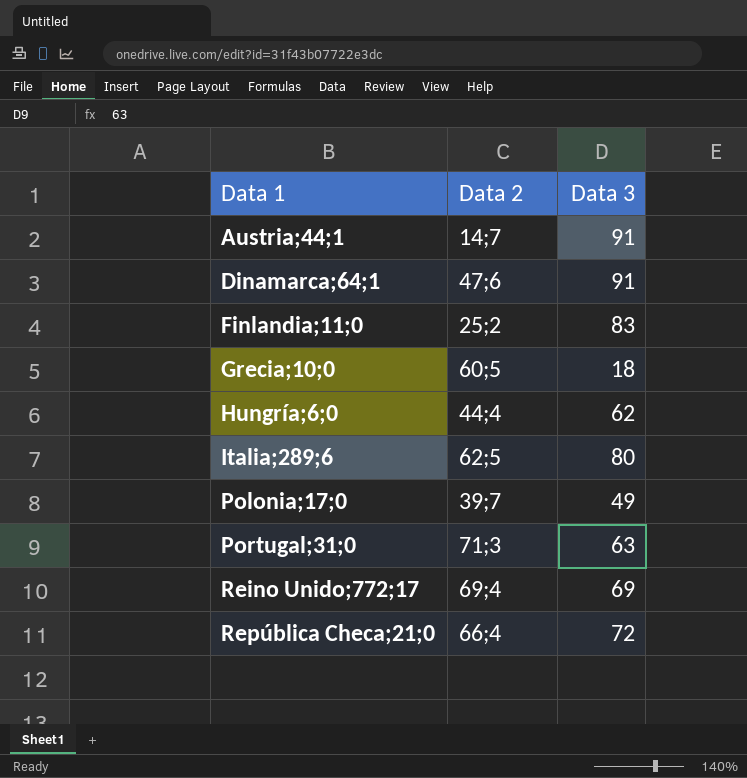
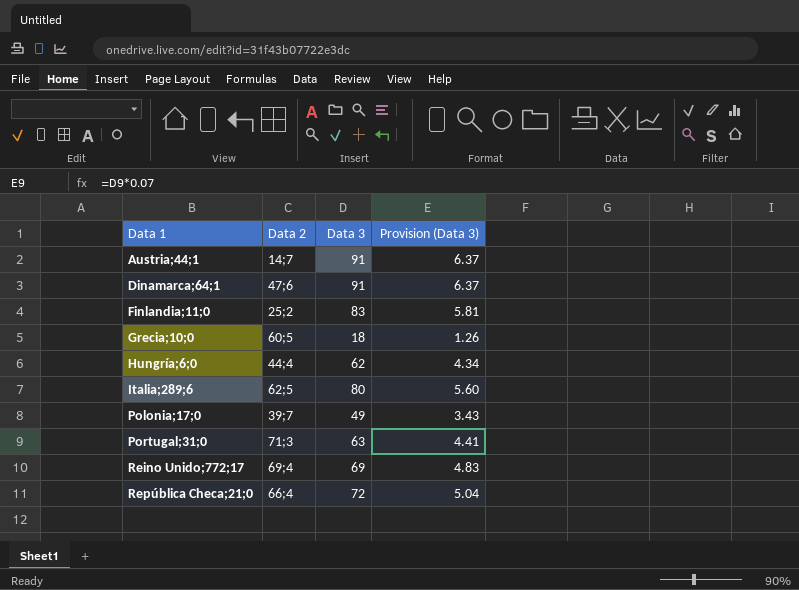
column Provision (Data 3) | formula: none -> [Data 3] * 0.07

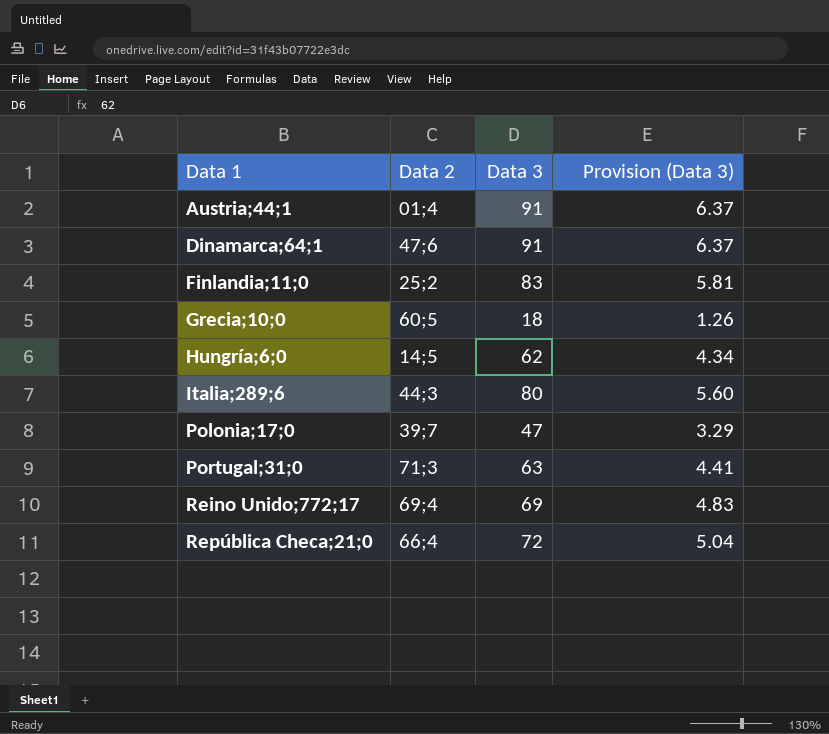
Austria;44;1 | Data 2: 14;7 -> 01;4
Hungría;6;0 | Data 2: 44;4 -> 14;5
Italia;289;6 | Data 2: 62;5 -> 44;3
Polonia;17;0 | Data 3: 49 -> 47
Polonia;17;0 | Provision (Data 3): 3.43 -> 3.29

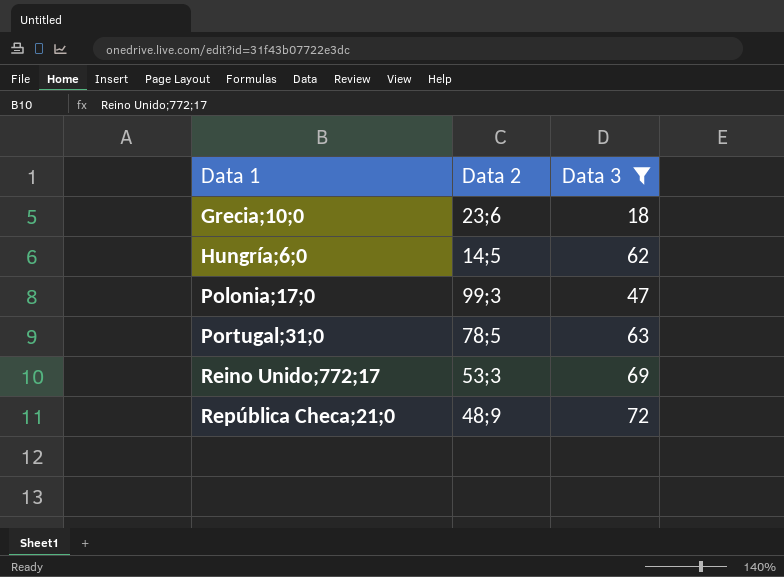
filter: none -> Data 3 <= 72
column Provision (Data 3) | formula: [Data 3] * 0.07 -> none
Grecia;10;0 | Data 2: 60;5 -> 23;6
Polonia;17;0 | Data 2: 39;7 -> 99;3
Portugal;31;0 | Data 2: 71;3 -> 78;5
Reino Unido;772;17 | Data 2: 69;4 -> 53;3
República Checa;21;0 | Data 2: 66;4 -> 48;9

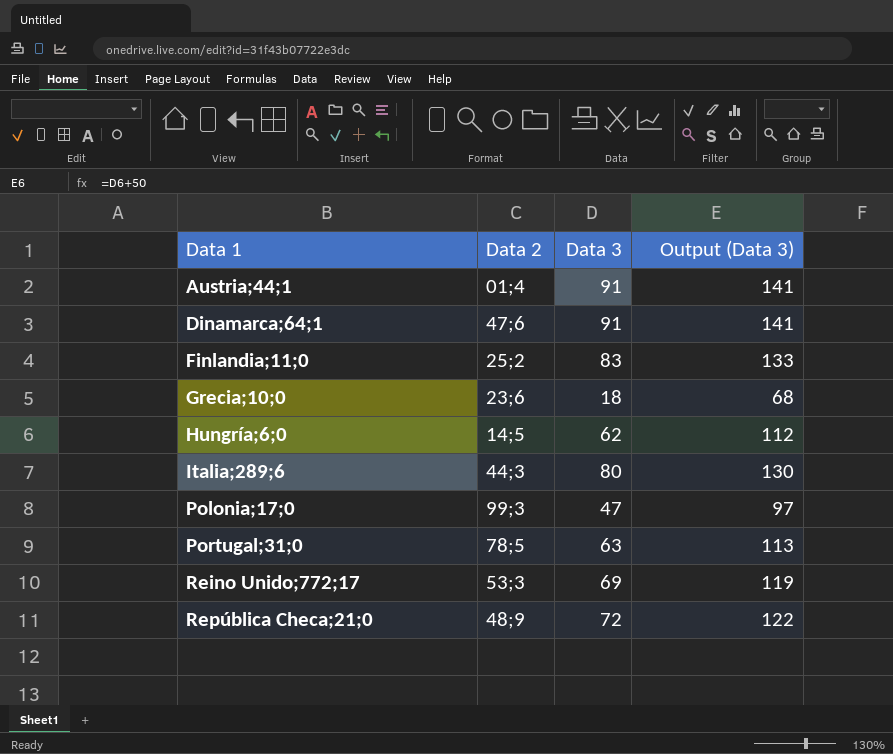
filter: Data 3 <= 72 -> none
column Output (Data 3) | formula: none -> [Data 3] + 50

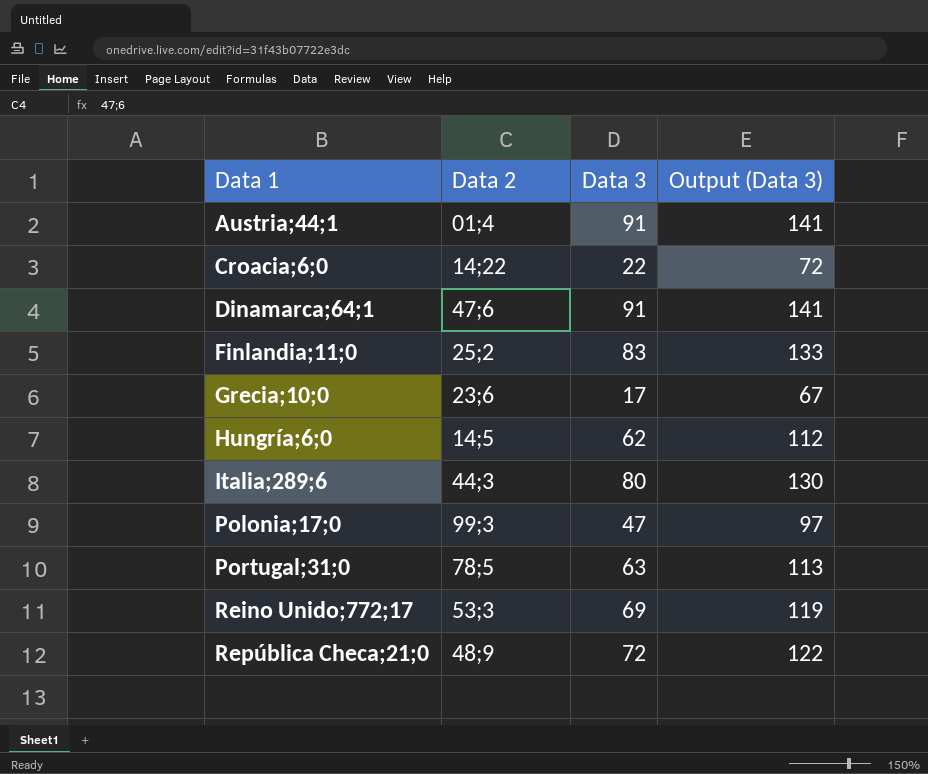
row Croacia;6;0: none -> 14;22 | 22 | 72
Grecia;10;0 | Data 3: 18 -> 17
Grecia;10;0 | Output (Data 3): 68 -> 67

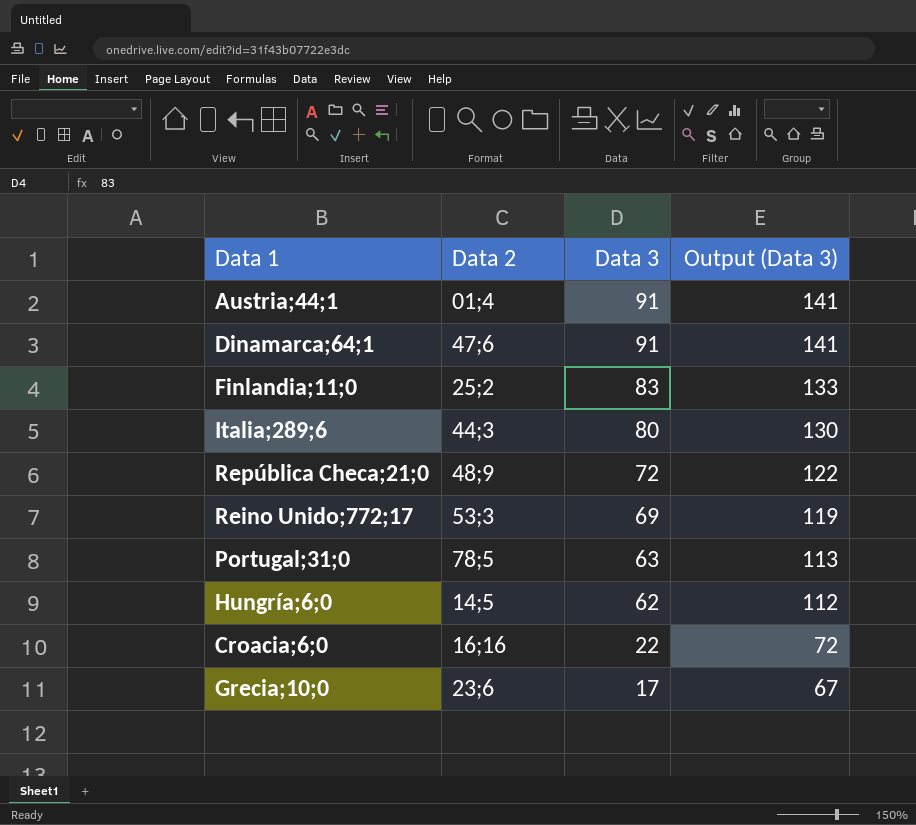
row order: Data 1 ascending -> Data 3 descending
row Polonia;17;0: 99;3 | 47 | 97 -> none
Croacia;6;0 | Data 2: 14;22 -> 16;16

